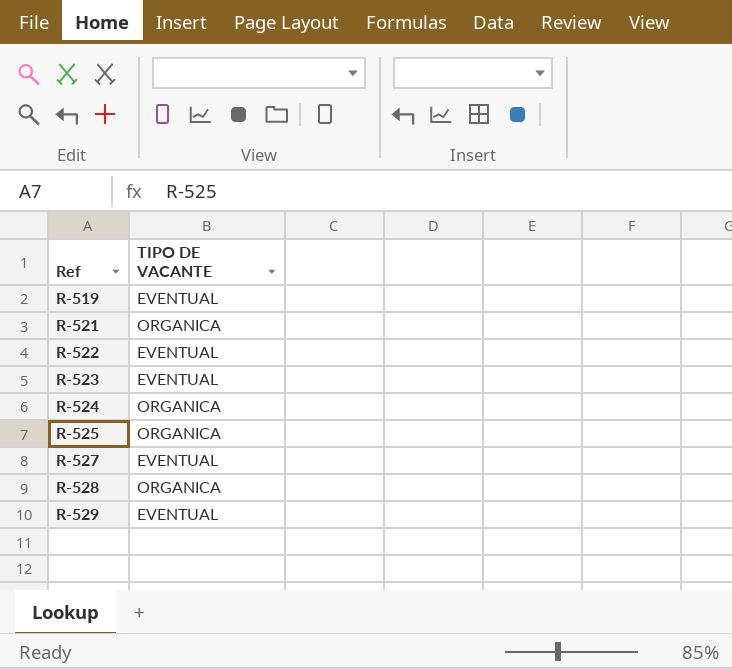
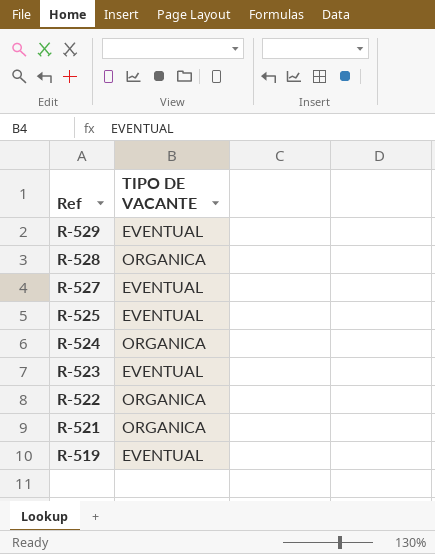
row order: Ref ascending -> Ref descending
R-525 | TIPO DE VACANTE: ORGANICA -> EVENTUAL
R-522 | TIPO DE VACANTE: EVENTUAL -> ORGANICA

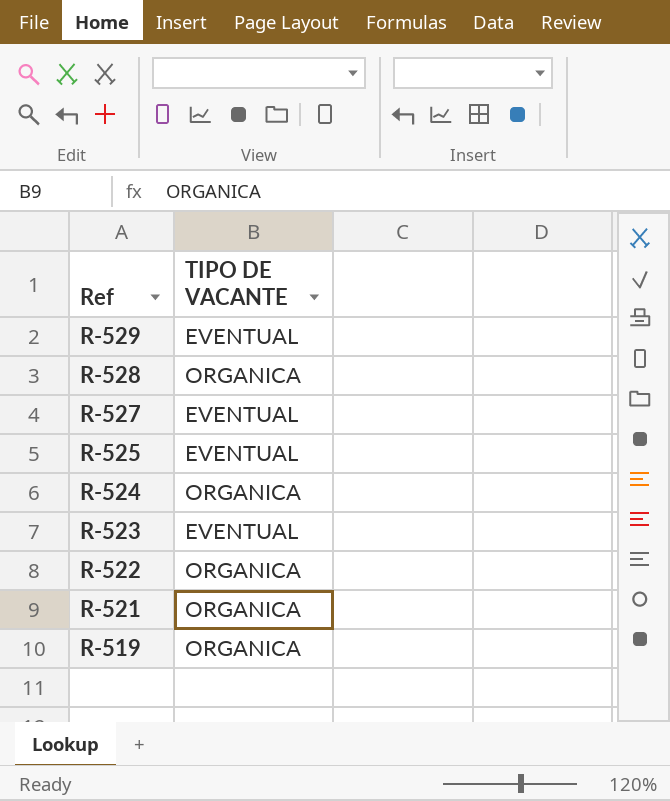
R-519 | TIPO DE VACANTE: EVENTUAL -> ORGANICA

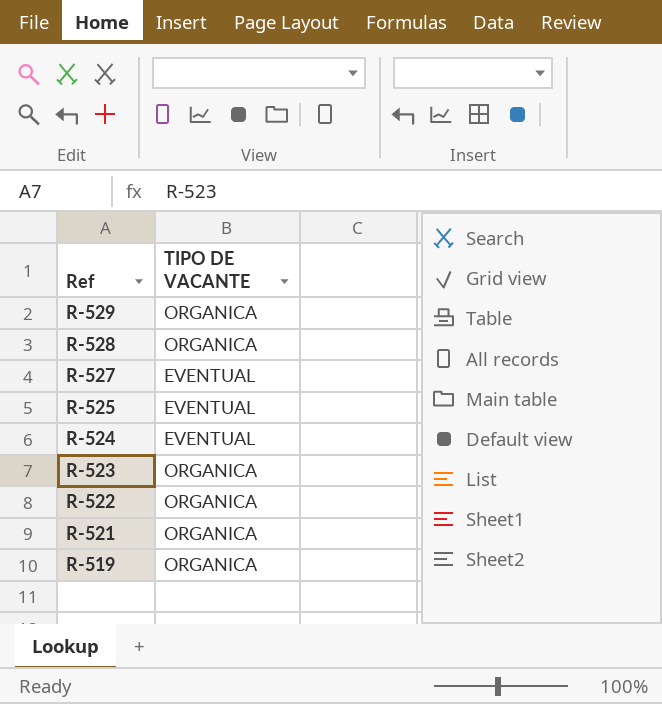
R-529 | TIPO DE VACANTE: EVENTUAL -> ORGANICA
R-524 | TIPO DE VACANTE: ORGANICA -> EVENTUAL
R-523 | TIPO DE VACANTE: EVENTUAL -> ORGANICA

